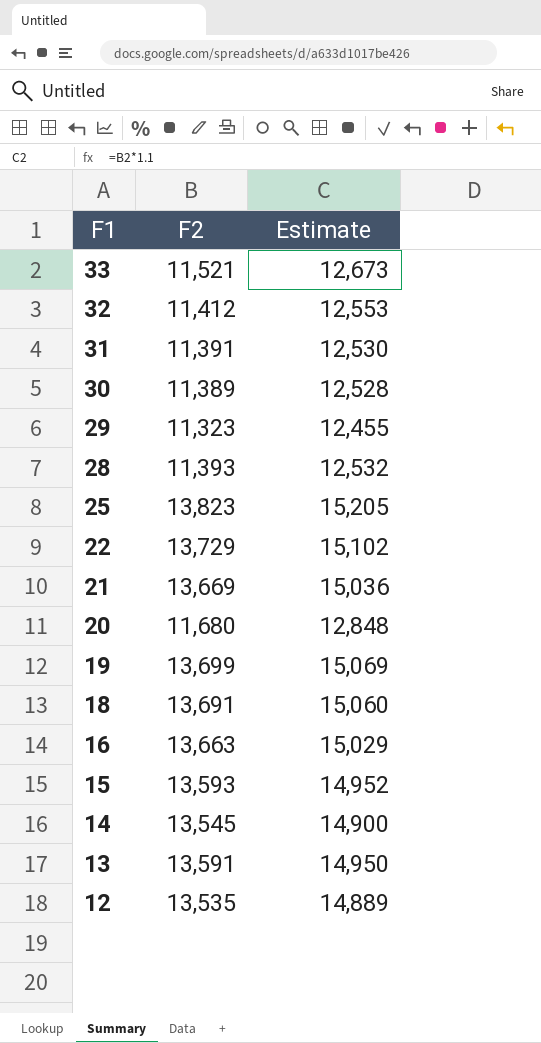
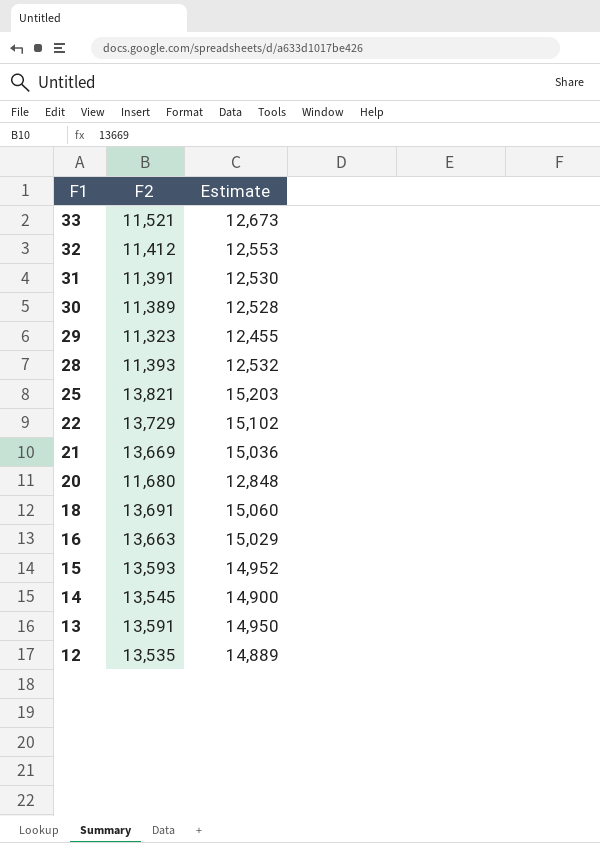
row 19: 13,699 | 15,069 -> none
25 | F2: 13,823 -> 13,821
25 | Estimate: 15,205 -> 15,203

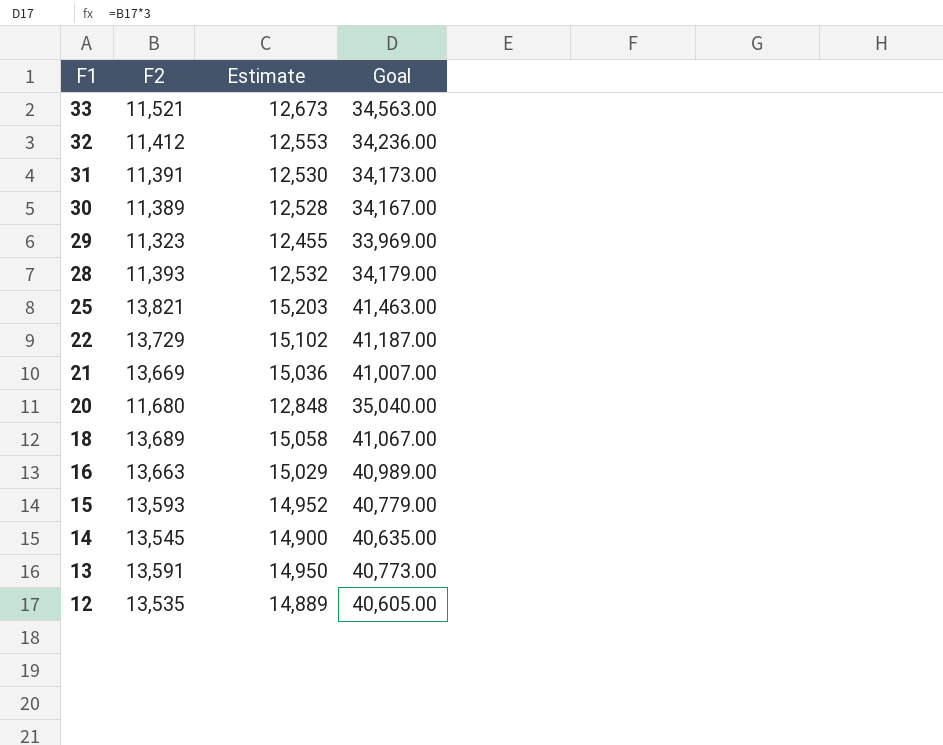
column Goal | formula: none -> [F2] * 3
18 | F2: 13,691 -> 13,689
18 | Estimate: 15,060 -> 15,058

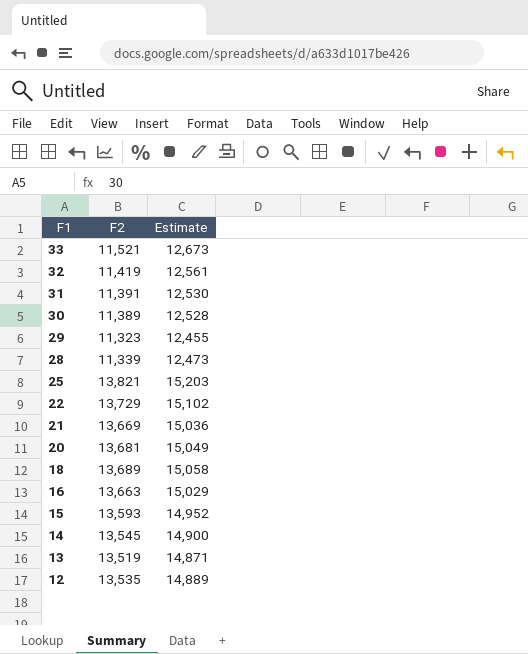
column Goal | formula: [F2] * 3 -> none
32 | F2: 11,412 -> 11,419
32 | Estimate: 12,553 -> 12,561
28 | F2: 11,393 -> 11,339
28 | Estimate: 12,532 -> 12,473
20 | F2: 11,680 -> 13,681
20 | Estimate: 12,848 -> 15,049
13 | F2: 13,591 -> 13,519
13 | Estimate: 14,950 -> 14,871

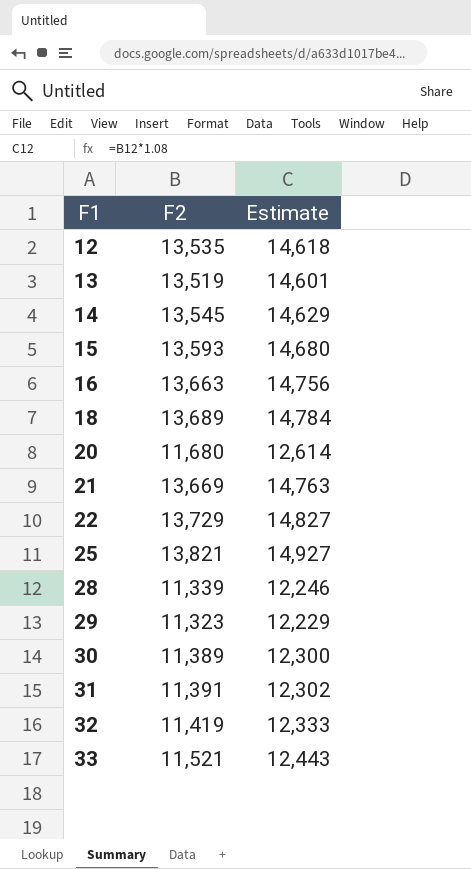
row order: F1 descending -> F1 ascending
column Estimate | formula: [F2] * 1.1 -> [F2] * 1.08
20 | F2: 13,681 -> 11,680

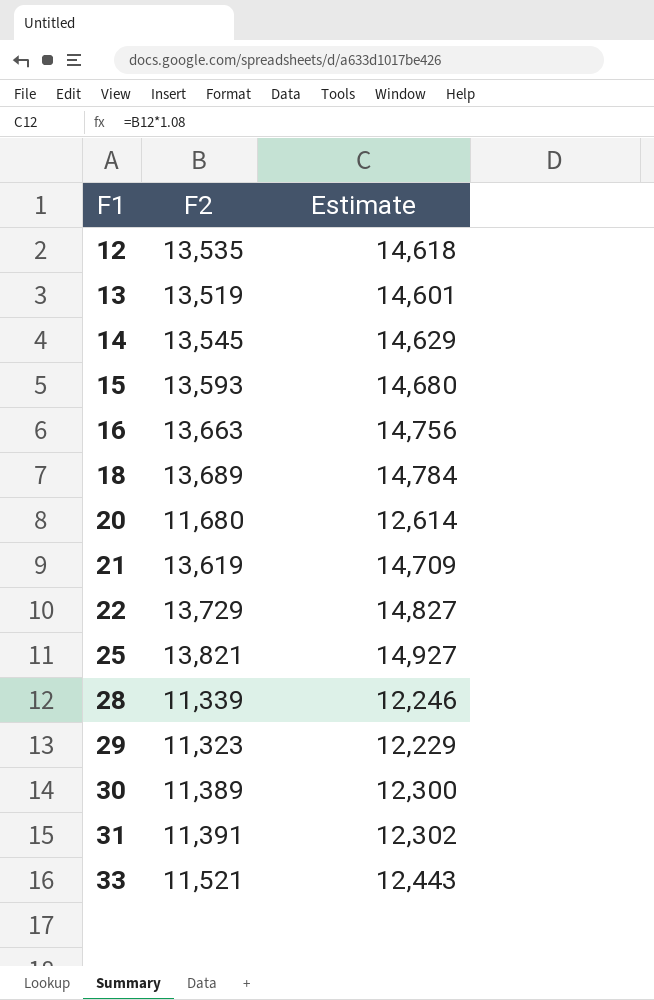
row 32: 11,419 | 12,333 -> none
21 | F2: 13,669 -> 13,619
21 | Estimate: 14,763 -> 14,709

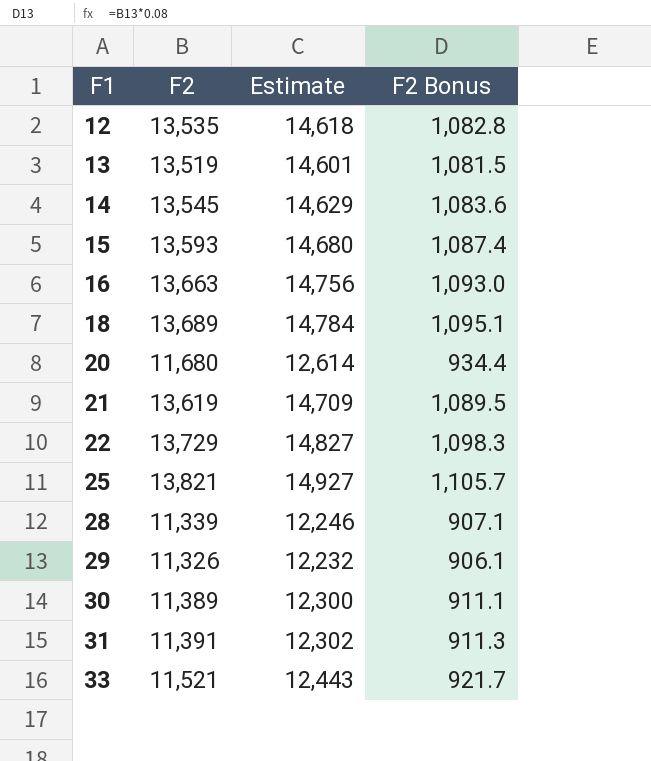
column F2 Bonus | formula: none -> [F2] * 0.08
29 | F2: 11,323 -> 11,326
29 | Estimate: 12,229 -> 12,232

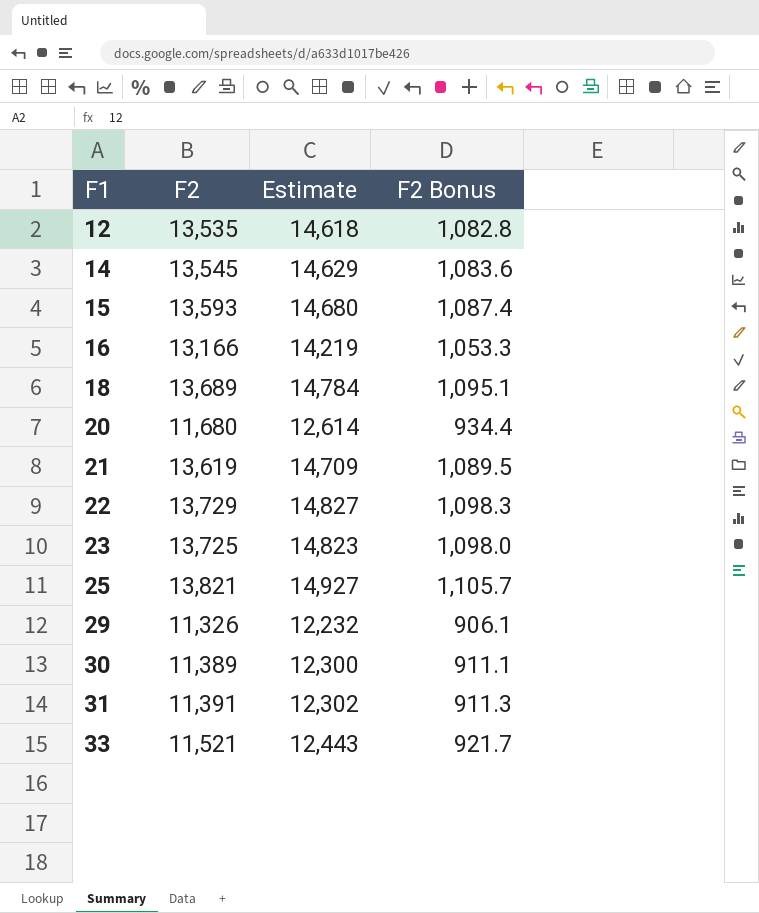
row 13: 13,519 | 14,601 | 1,081.5 -> none
row 28: 11,339 | 12,246 | 907.1 -> none
16 | F2: 13,663 -> 13,166
16 | Estimate: 14,756 -> 14,219
16 | F2 Bonus: 1,093.0 -> 1,053.3
row 23: none -> 13,725 | 14,823 | 1,098.0

